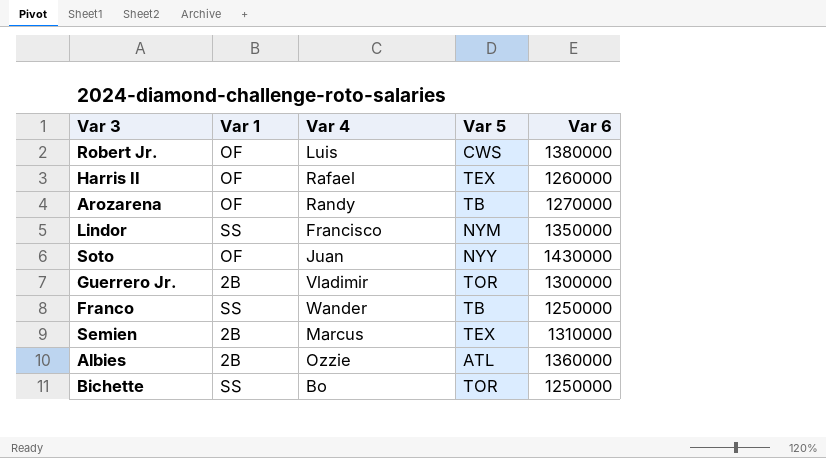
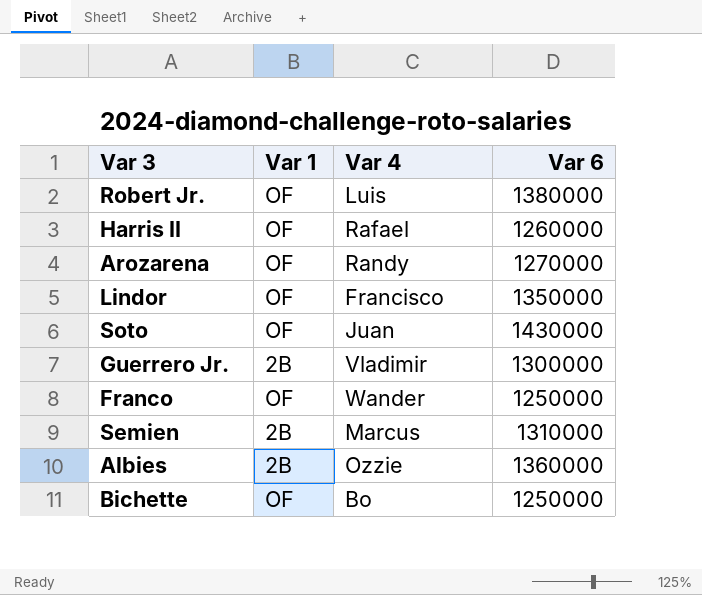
column Var 5 | position: 4 -> none
Lindor | Var 1: SS -> OF
Franco | Var 1: SS -> OF
Bichette | Var 1: SS -> OF

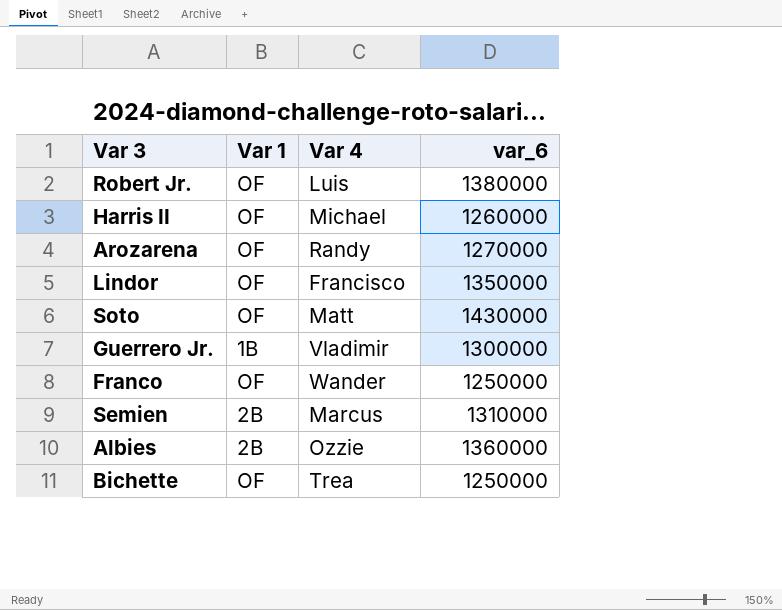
column name: Var 6 -> var_6
Harris II | Var 4: Rafael -> Michael
Soto | Var 4: Juan -> Matt
Guerrero Jr. | Var 1: 2B -> 1B
Bichette | Var 4: Bo -> Trea

